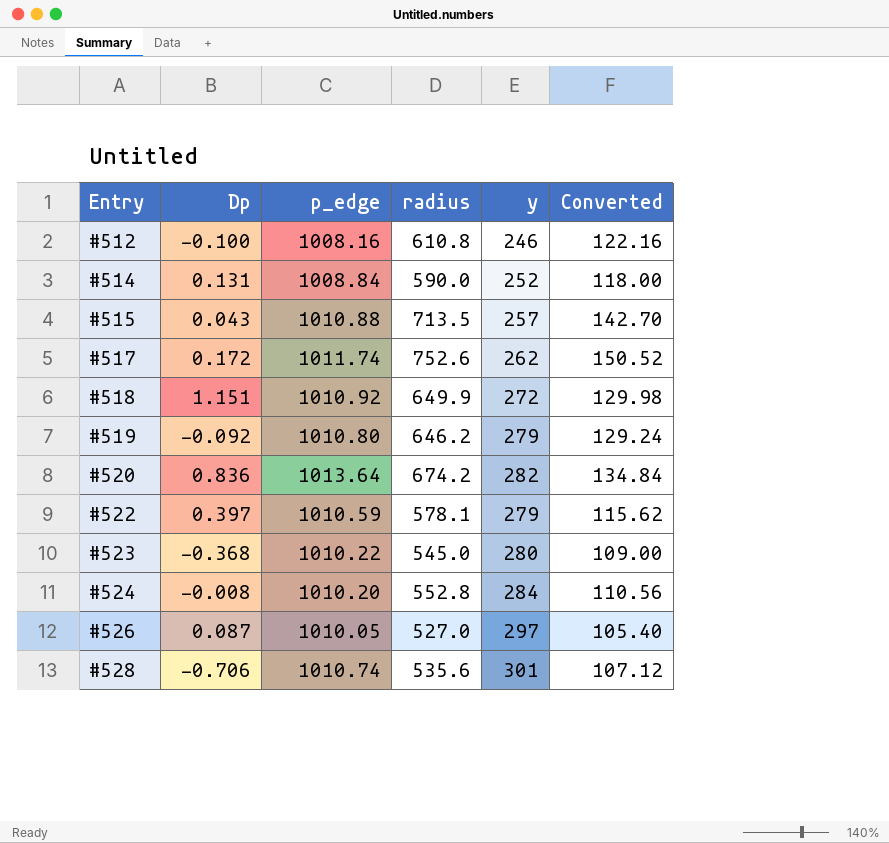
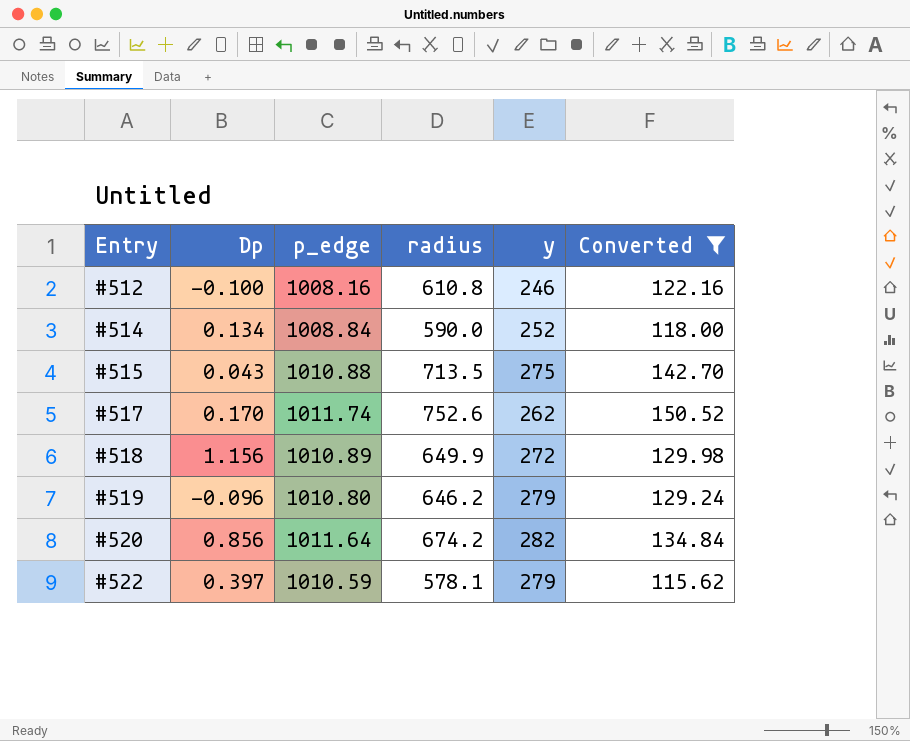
filter: none -> Converted >= 115.62
#514 | Dp: 0.131 -> 0.134
#515 | y: 257 -> 275
#517 | Dp: 0.172 -> 0.170
#518 | Dp: 1.151 -> 1.156
#518 | p_edge: 1010.92 -> 1010.89
#519 | Dp: -0.092 -> -0.096
#520 | Dp: 0.836 -> 0.856
#520 | p_edge: 1013.64 -> 1011.64

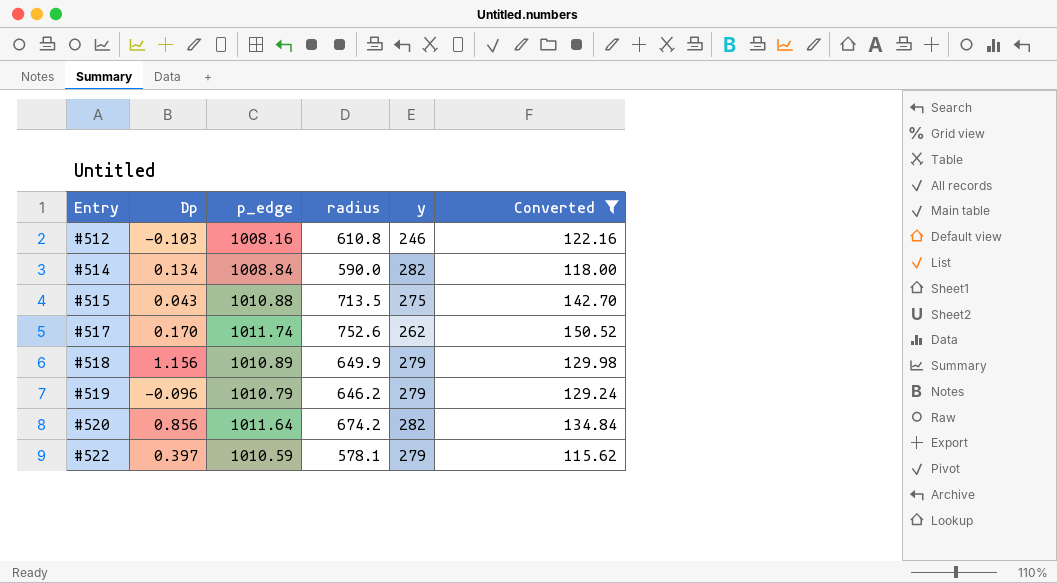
#512 | Dp: -0.100 -> -0.103
#514 | y: 252 -> 282
#518 | y: 272 -> 279
#519 | p_edge: 1010.80 -> 1010.79

